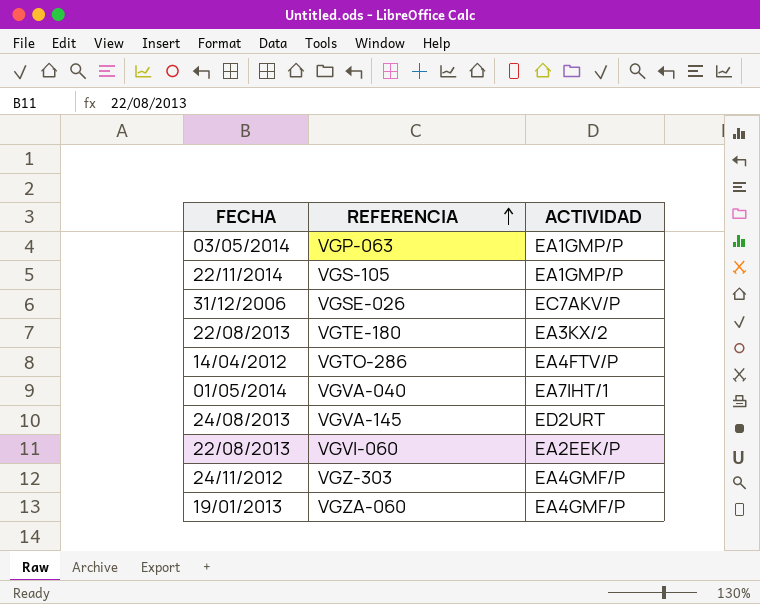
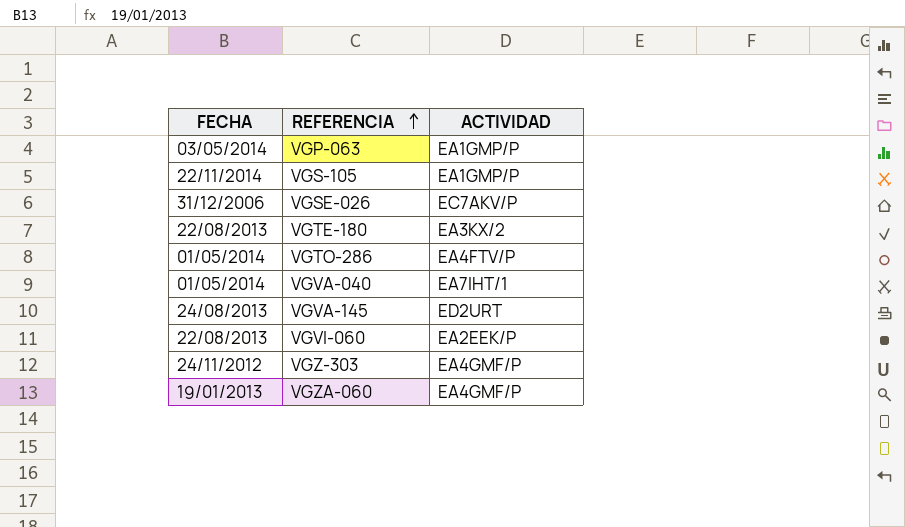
VGTO-286 | FECHA: 14/04/2012 -> 01/05/2014

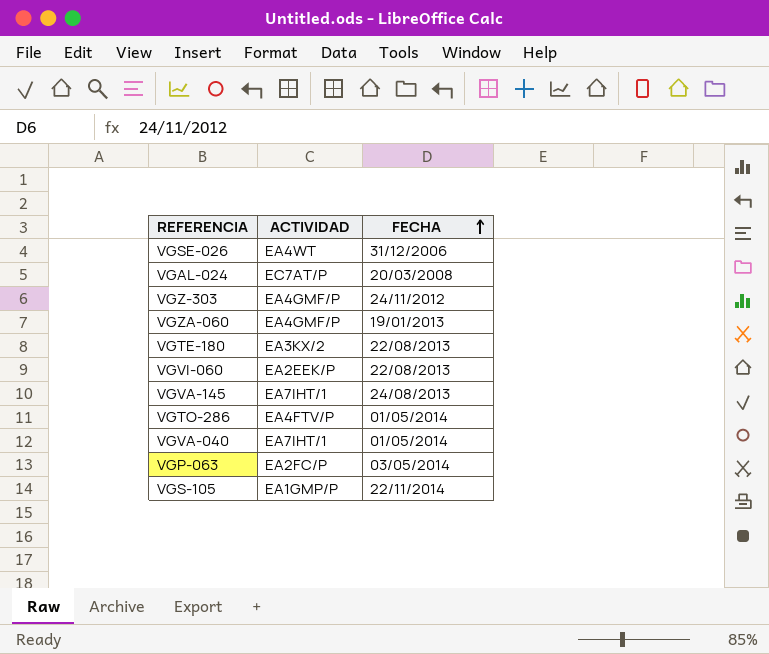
row order: REFERENCIA ascending -> FECHA ascending
column FECHA | position: 1 -> 3
VGSE-026 | ACTIVIDAD: EC7AKV/P -> EA4WT
row VGAL-024: none -> EC7AT/P | 20/03/2008
VGVA-145 | ACTIVIDAD: ED2URT -> EA7IHT/1
VGP-063 | ACTIVIDAD: EA1GMP/P -> EA2FC/P

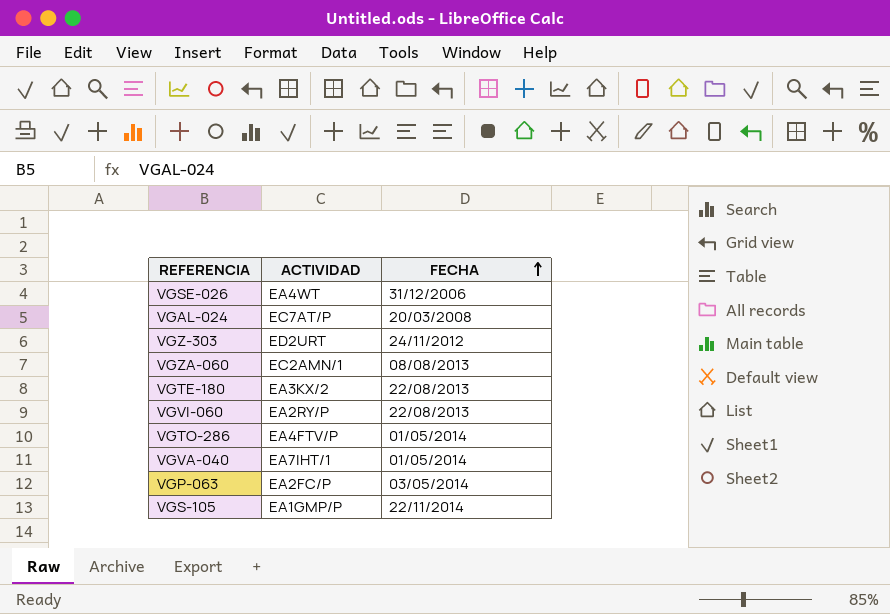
row VGVA-145: EA7IHT/1 | 24/08/2013 -> none
VGZ-303 | ACTIVIDAD: EA4GMF/P -> ED2URT
VGZA-060 | ACTIVIDAD: EA4GMF/P -> EC2AMN/1
VGZA-060 | FECHA: 19/01/2013 -> 08/08/2013
VGVI-060 | ACTIVIDAD: EA2EEK/P -> EA2RY/P

